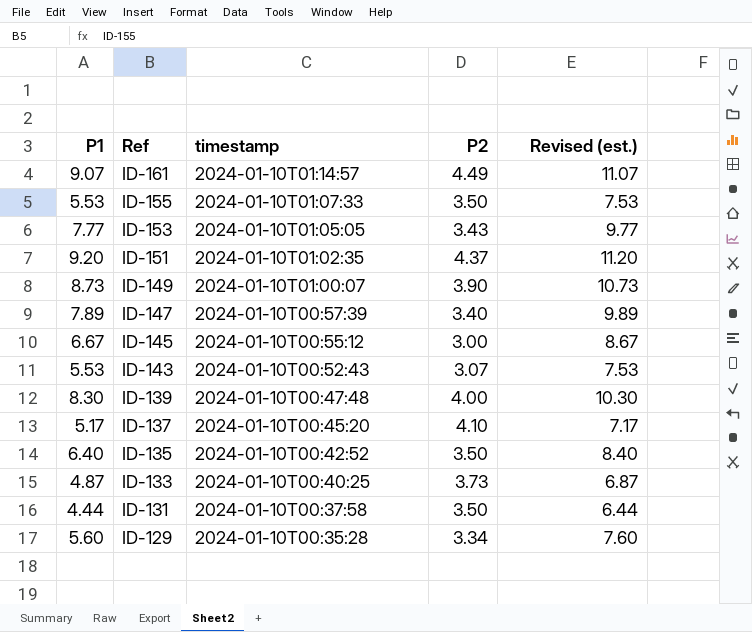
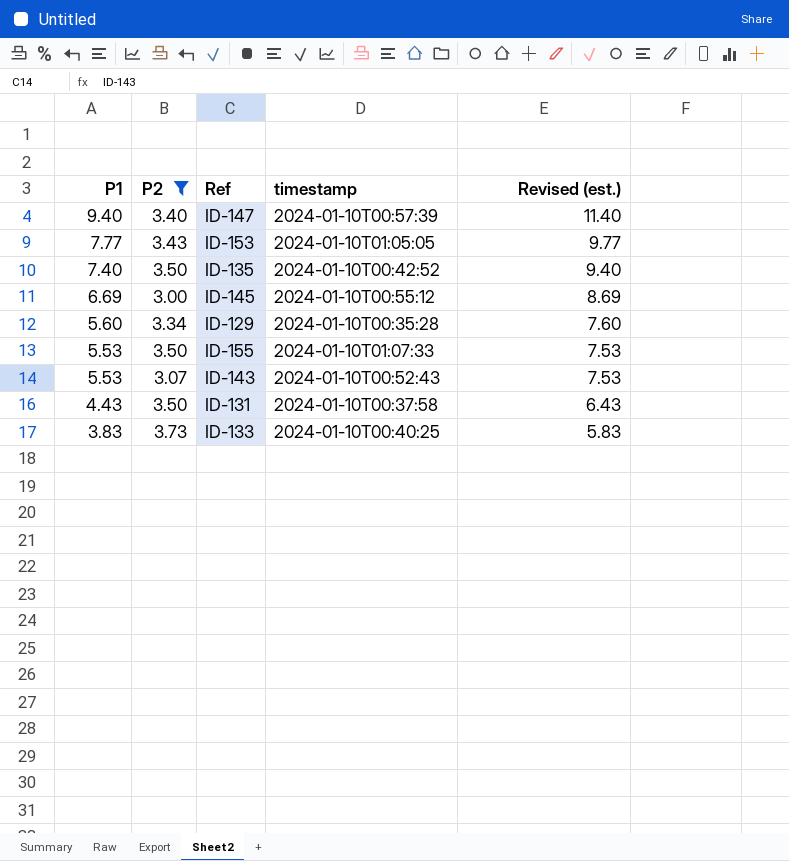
filter: none -> P2 <= 3.73
row order: Ref descending -> P1 descending
column P2 | position: 4 -> 2
ID-147 | P1: 7.89 -> 9.40
ID-147 | Revised (est.): 9.89 -> 11.40
ID-135 | P1: 6.40 -> 7.40
ID-135 | Revised (est.): 8.40 -> 9.40
ID-145 | P1: 6.67 -> 6.69
ID-145 | Revised (est.): 8.67 -> 8.69
ID-131 | P1: 4.44 -> 4.43
ID-131 | Revised (est.): 6.44 -> 6.43
ID-133 | P1: 4.87 -> 3.83
ID-133 | Revised (est.): 6.87 -> 5.83

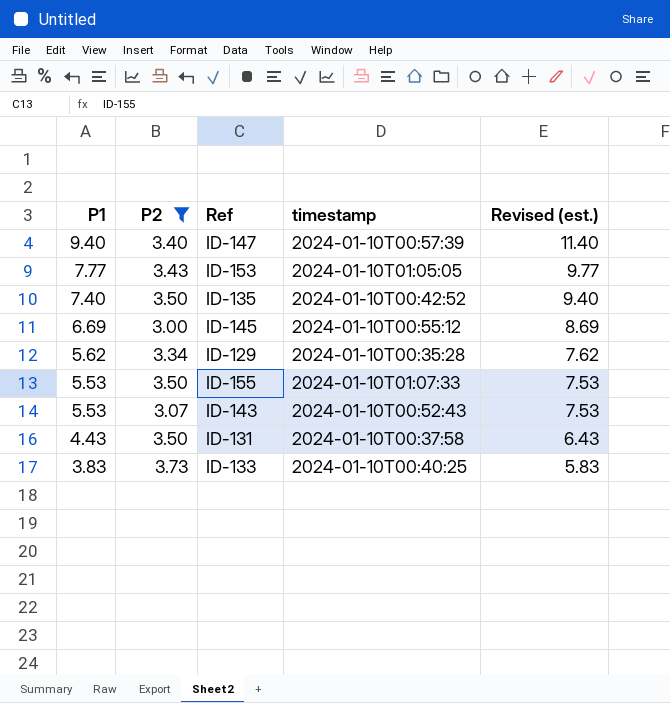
ID-129 | P1: 5.60 -> 5.62
ID-129 | Revised (est.): 7.60 -> 7.62

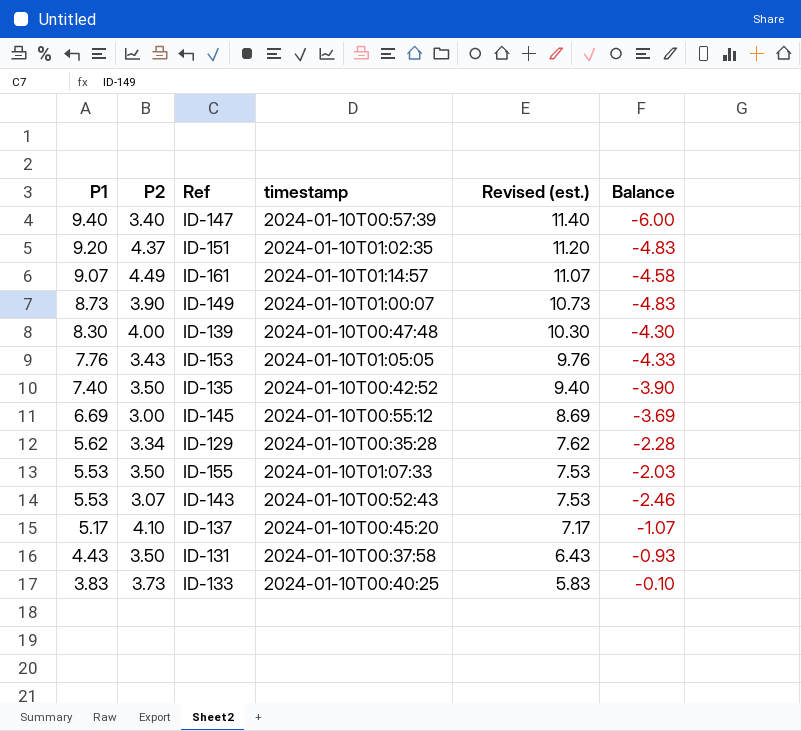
filter: P2 <= 3.73 -> none
column Balance | formula: none -> [P2] - [P1]
ID-153 | P1: 7.77 -> 7.76
ID-153 | Revised (est.): 9.77 -> 9.76

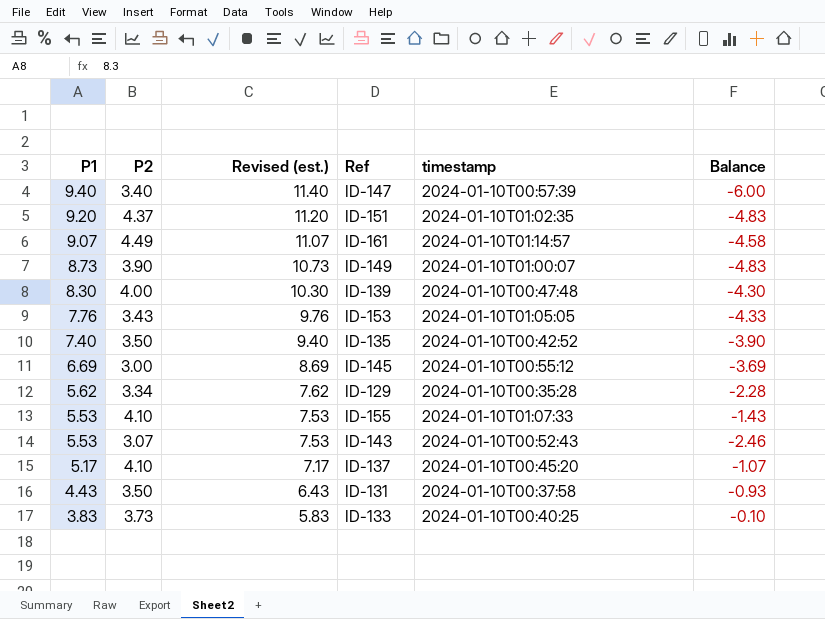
column Revised (est.) | position: 5 -> 3
ID-155 | P2: 3.50 -> 4.10
ID-155 | Balance: -2.03 -> -1.43

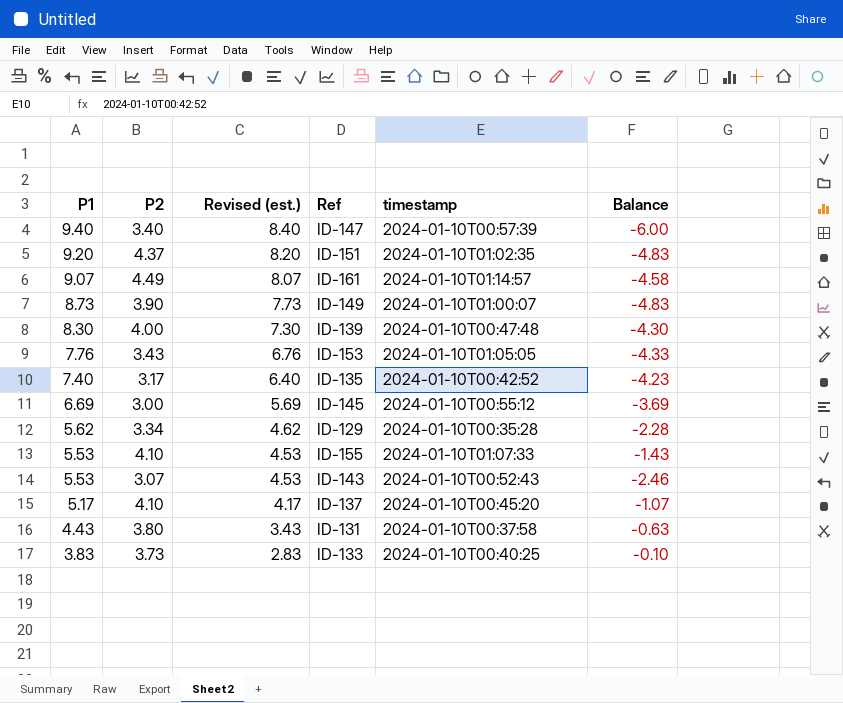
column Revised (est.) | formula: [P1] + 2 -> [P1] - 1
ID-135 | P2: 3.50 -> 3.17
ID-135 | Balance: -3.90 -> -4.23
ID-131 | P2: 3.50 -> 3.80
ID-131 | Balance: -0.93 -> -0.63

